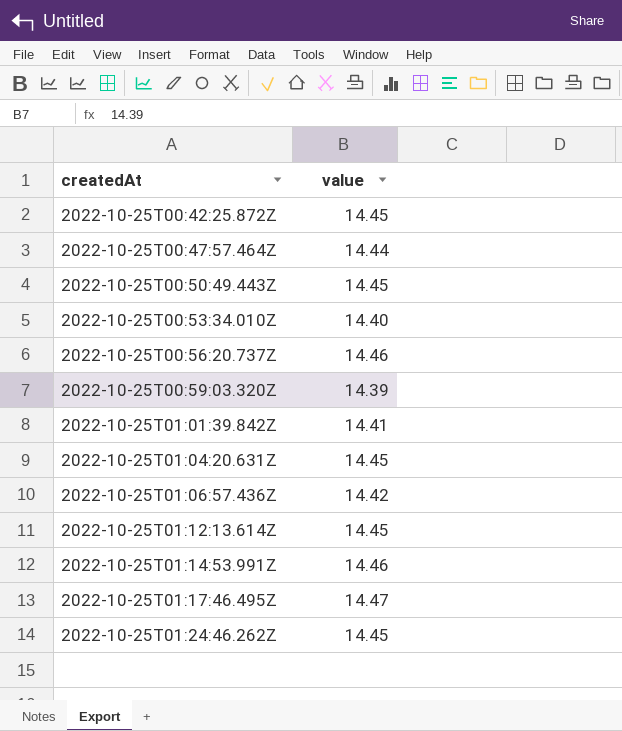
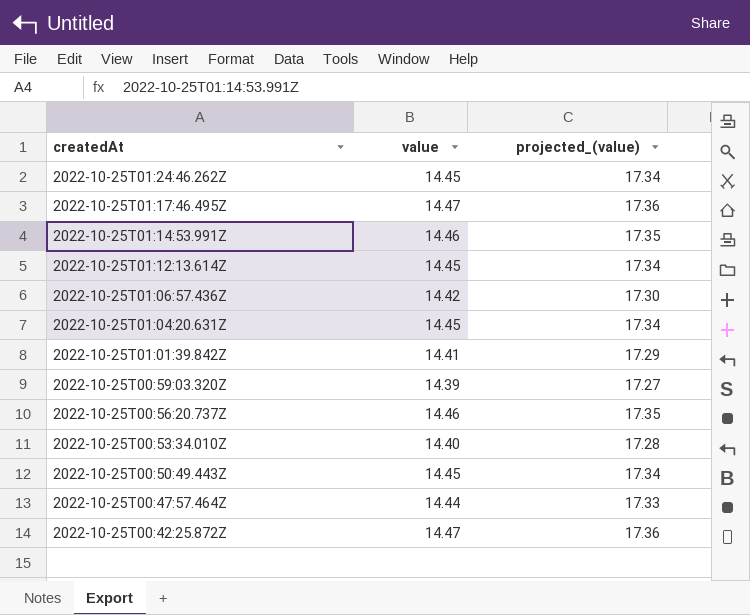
row order: createdAt ascending -> createdAt descending
column projected_(value) | formula: none -> [value] * 1.2
2022-10-25T00:42:25.872Z | value: 14.45 -> 14.47

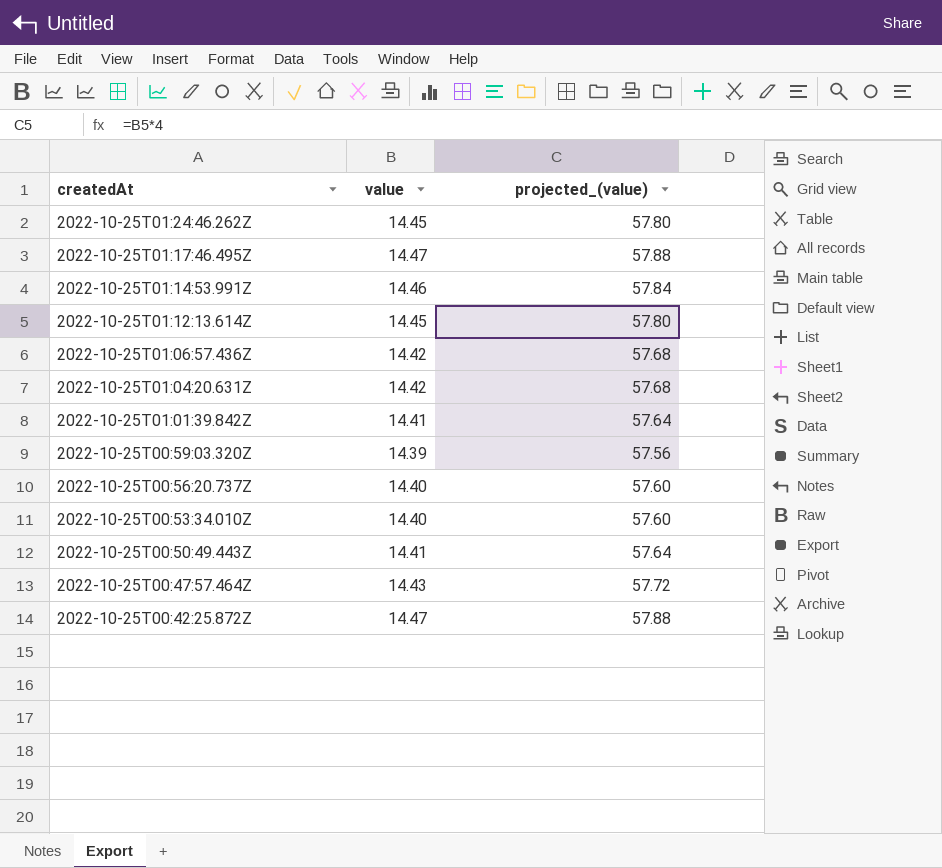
column projected_(value) | formula: [value] * 1.2 -> [value] * 4
2022-10-25T01:04:20.631Z | value: 14.45 -> 14.42
2022-10-25T00:56:20.737Z | value: 14.46 -> 14.40
2022-10-25T00:50:49.443Z | value: 14.45 -> 14.41
2022-10-25T00:47:57.464Z | value: 14.44 -> 14.43

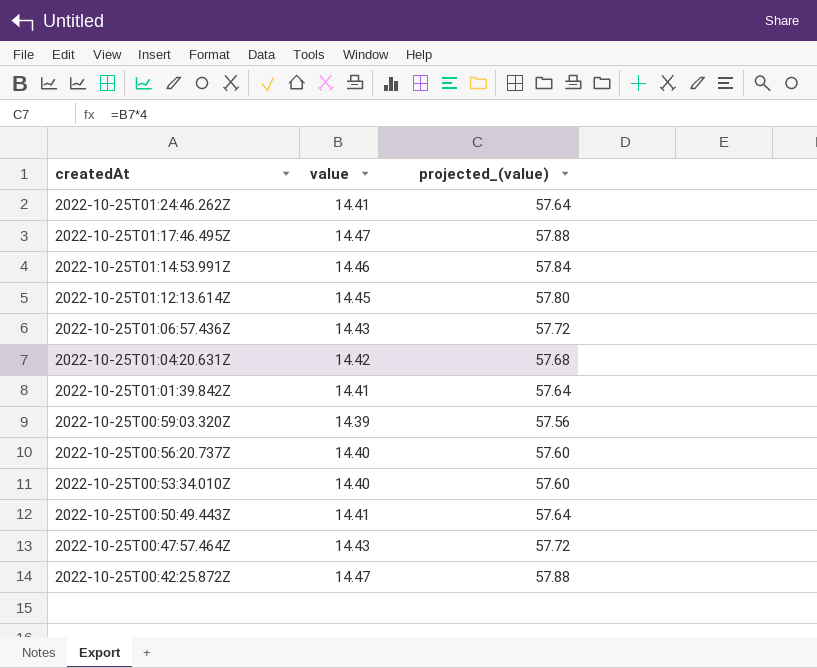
2022-10-25T01:24:46.262Z | value: 14.45 -> 14.41
2022-10-25T01:24:46.262Z | projected_(value): 57.80 -> 57.64
2022-10-25T01:06:57.436Z | value: 14.42 -> 14.43
2022-10-25T01:06:57.436Z | projected_(value): 57.68 -> 57.72

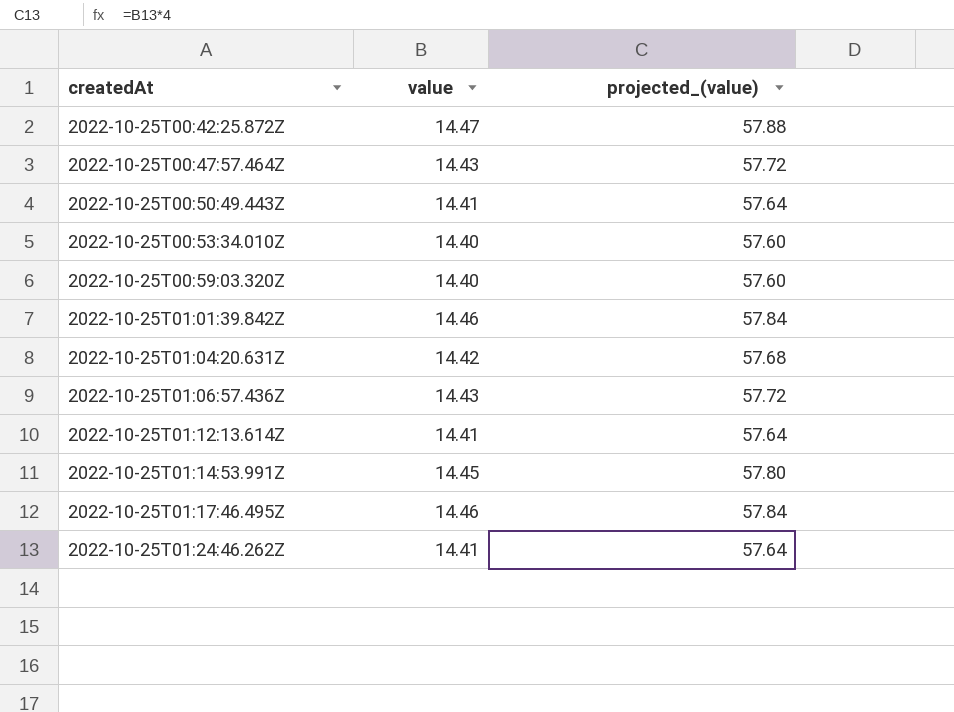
row order: createdAt descending -> createdAt ascending
row 2022-10-25T00:56:20.737Z: 14.40 | 57.60 -> none
2022-10-25T00:59:03.320Z | value: 14.39 -> 14.40
2022-10-25T00:59:03.320Z | projected_(value): 57.56 -> 57.60
2022-10-25T01:01:39.842Z | value: 14.41 -> 14.46
2022-10-25T01:01:39.842Z | projected_(value): 57.64 -> 57.84
2022-10-25T01:12:13.614Z | value: 14.45 -> 14.41
2022-10-25T01:12:13.614Z | projected_(value): 57.80 -> 57.64
2022-10-25T01:14:53.991Z | value: 14.46 -> 14.45
2022-10-25T01:14:53.991Z | projected_(value): 57.84 -> 57.80
2022-10-25T01:17:46.495Z | value: 14.47 -> 14.46
2022-10-25T01:17:46.495Z | projected_(value): 57.88 -> 57.84

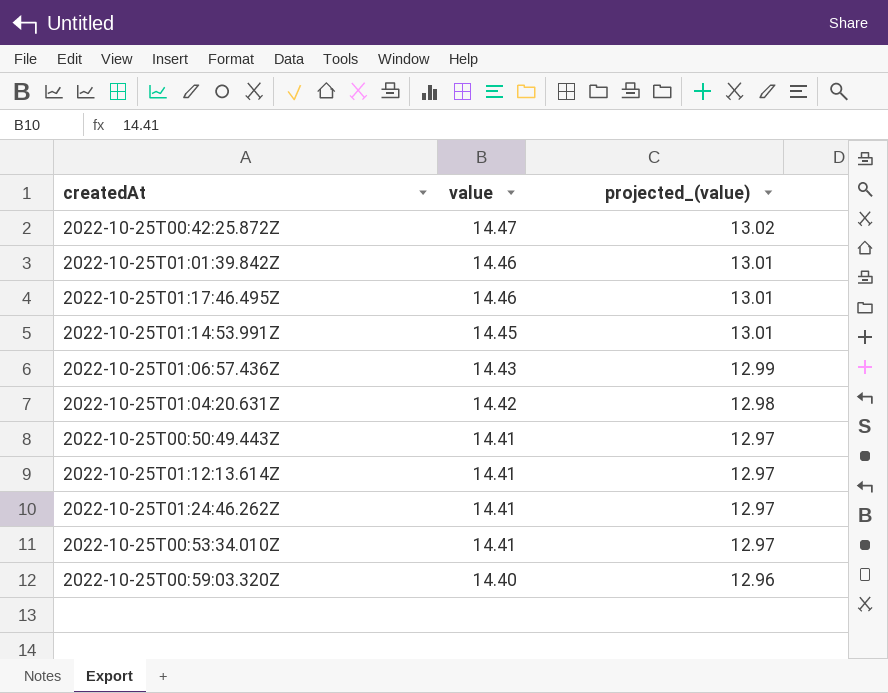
row order: createdAt ascending -> value descending
column projected_(value) | formula: [value] * 4 -> [value] * 0.9
row 2022-10-25T00:47:57.464Z: 14.43 | 57.72 -> none
2022-10-25T00:53:34.010Z | value: 14.40 -> 14.41

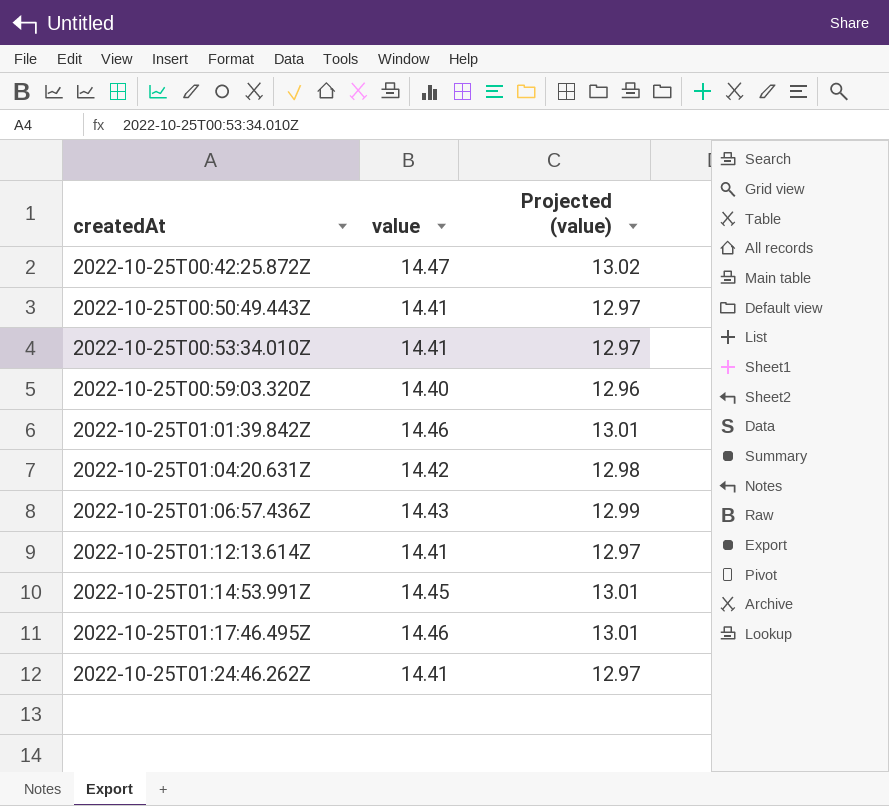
row order: value descending -> createdAt ascending
column name: projected_(value) -> Projected (value)

